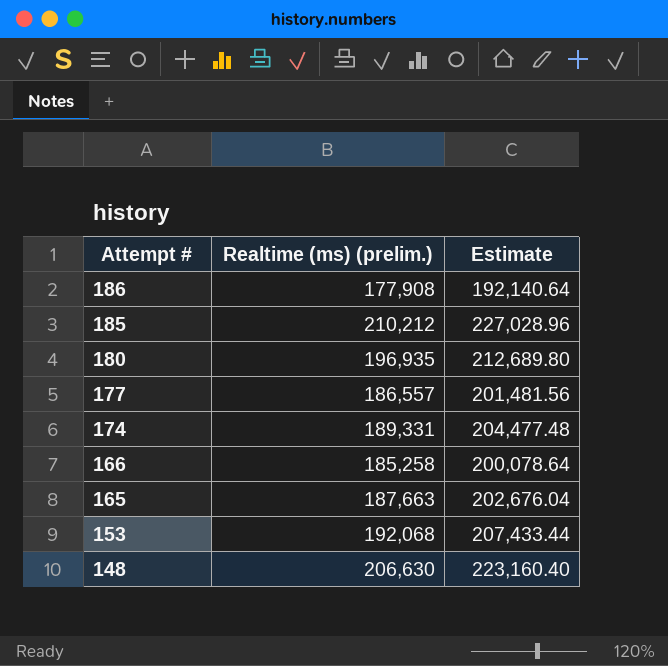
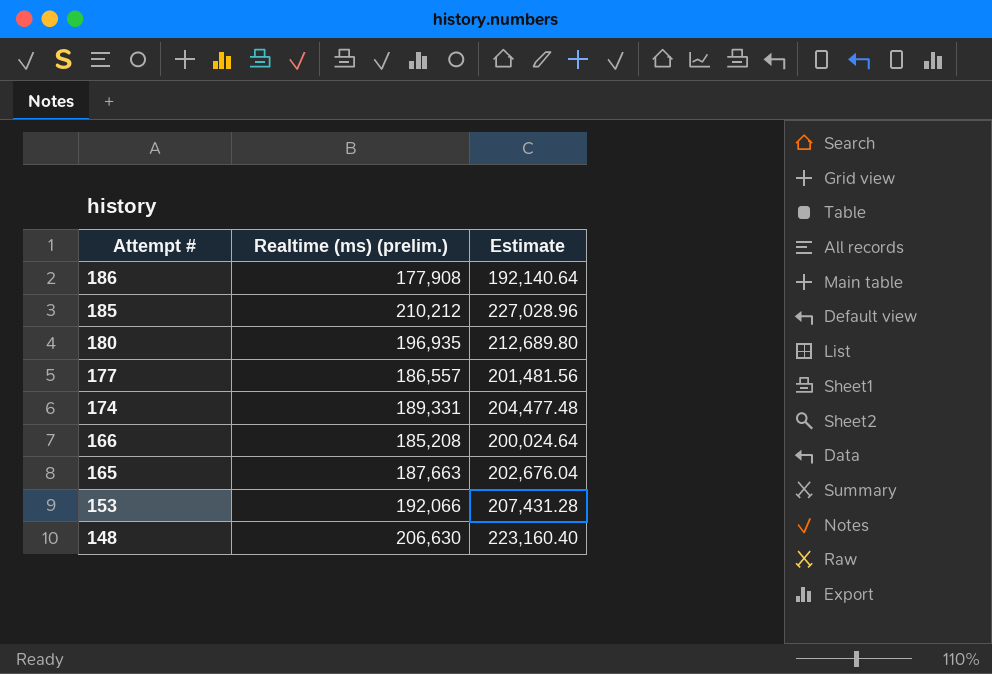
166 | Realtime (ms) (prelim.): 185,258 -> 185,208
166 | Estimate: 200,078.64 -> 200,024.64
153 | Realtime (ms) (prelim.): 192,068 -> 192,066
153 | Estimate: 207,433.44 -> 207,431.28

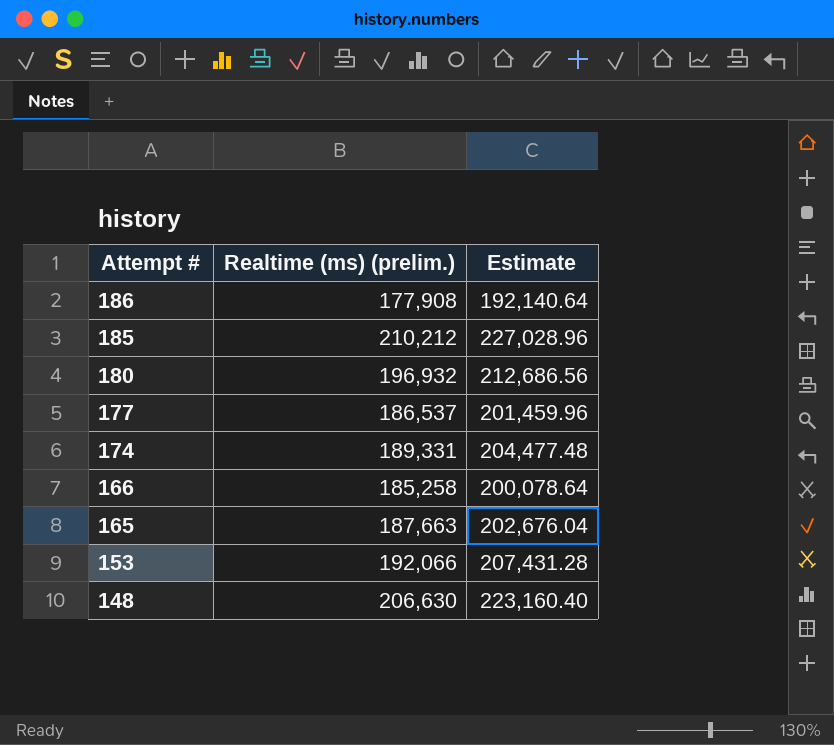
180 | Realtime (ms) (prelim.): 196,935 -> 196,932
180 | Estimate: 212,689.80 -> 212,686.56
177 | Realtime (ms) (prelim.): 186,557 -> 186,537
177 | Estimate: 201,481.56 -> 201,459.96
166 | Realtime (ms) (prelim.): 185,208 -> 185,258
166 | Estimate: 200,024.64 -> 200,078.64

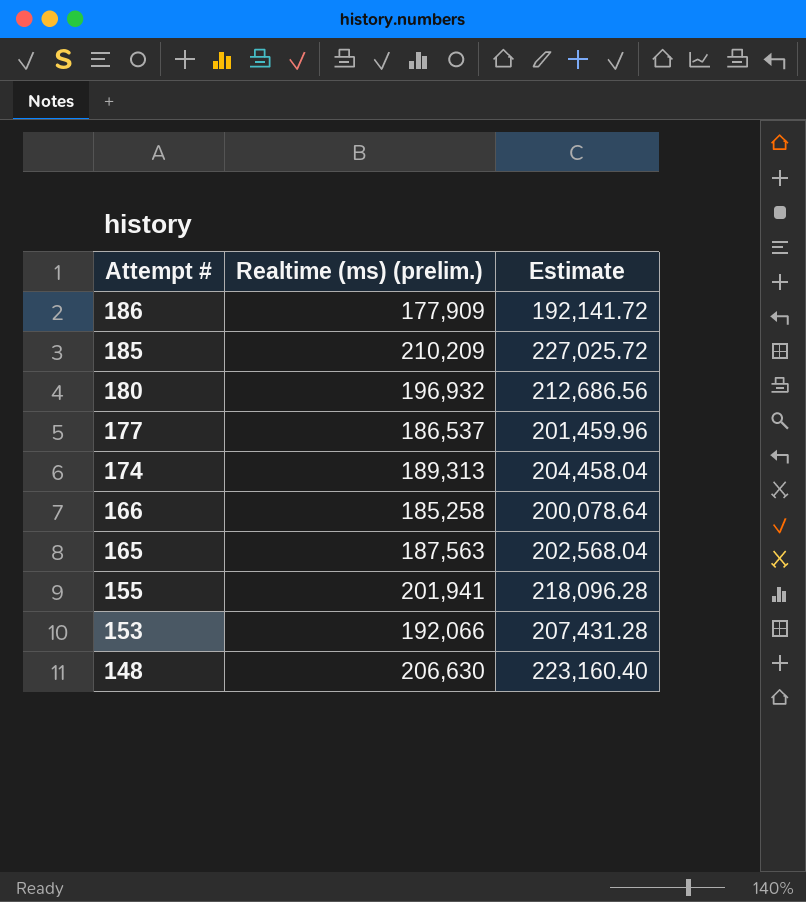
186 | Realtime (ms) (prelim.): 177,908 -> 177,909
186 | Estimate: 192,140.64 -> 192,141.72
185 | Realtime (ms) (prelim.): 210,212 -> 210,209
185 | Estimate: 227,028.96 -> 227,025.72
174 | Realtime (ms) (prelim.): 189,331 -> 189,313
174 | Estimate: 204,477.48 -> 204,458.04
165 | Realtime (ms) (prelim.): 187,663 -> 187,563
165 | Estimate: 202,676.04 -> 202,568.04
row 155: none -> 201,941 | 218,096.28

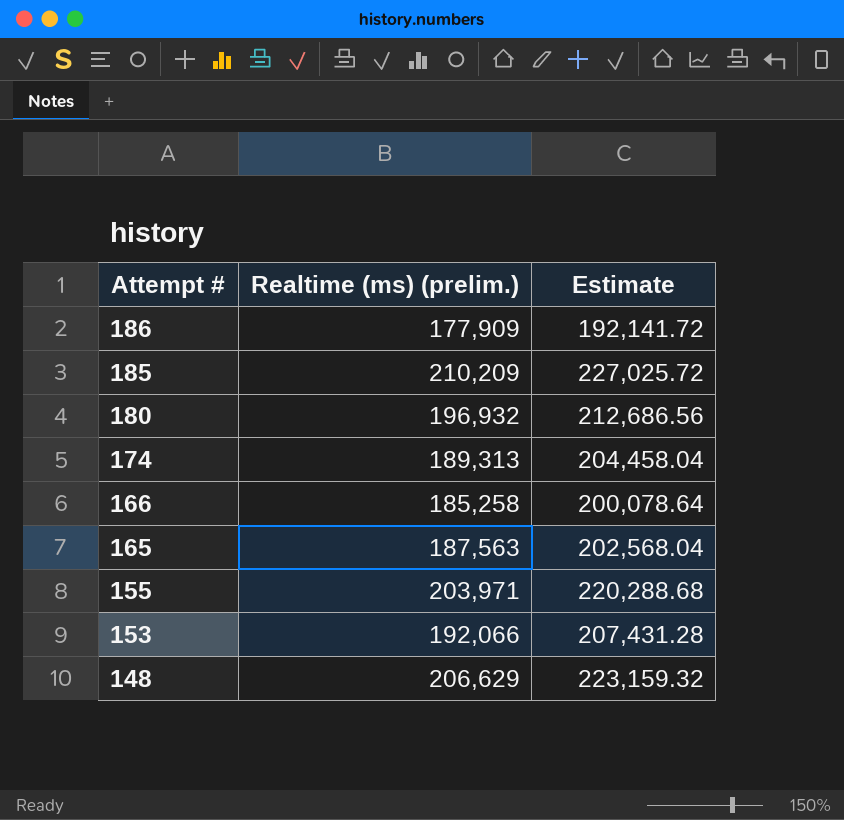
row 177: 186,537 | 201,459.96 -> none
155 | Realtime (ms) (prelim.): 201,941 -> 203,971
155 | Estimate: 218,096.28 -> 220,288.68
148 | Realtime (ms) (prelim.): 206,630 -> 206,629
148 | Estimate: 223,160.40 -> 223,159.32

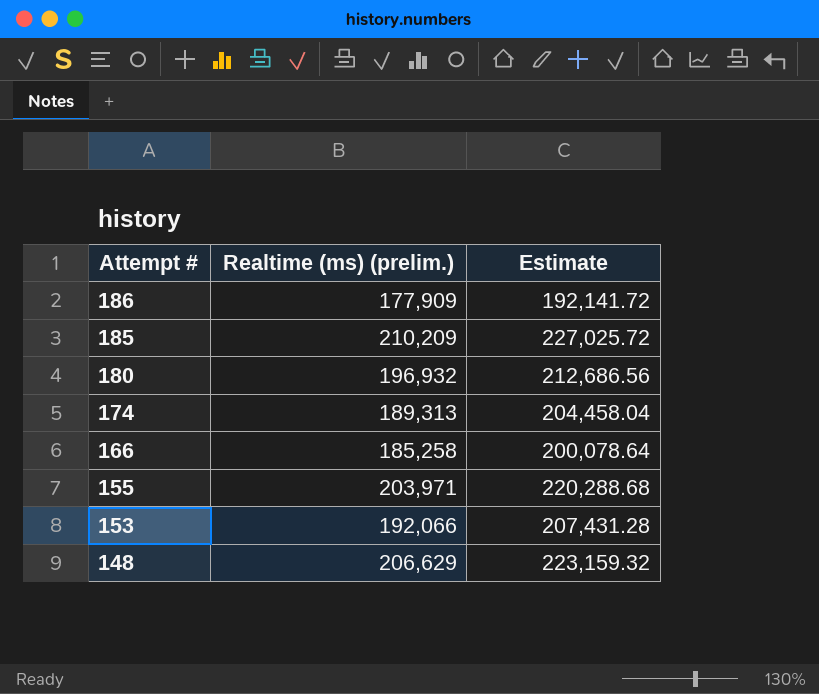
row 165: 187,563 | 202,568.04 -> none

